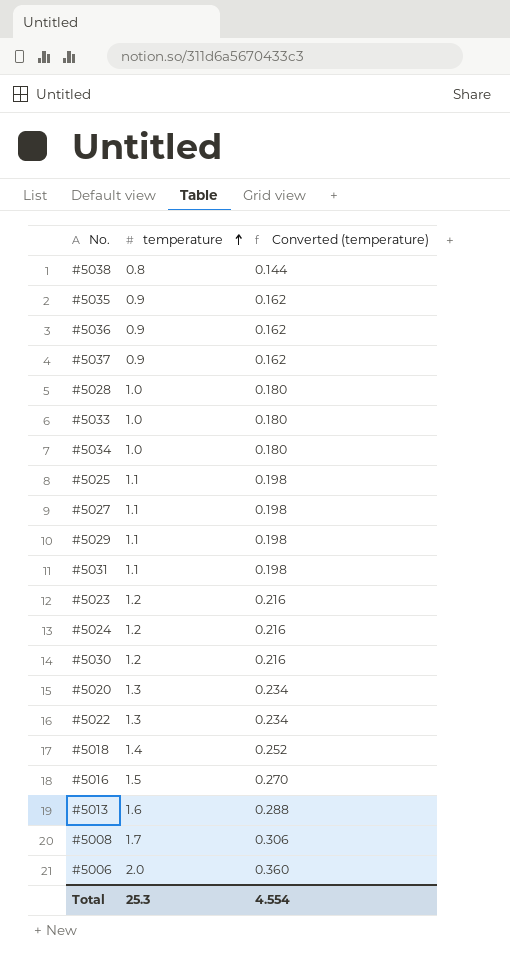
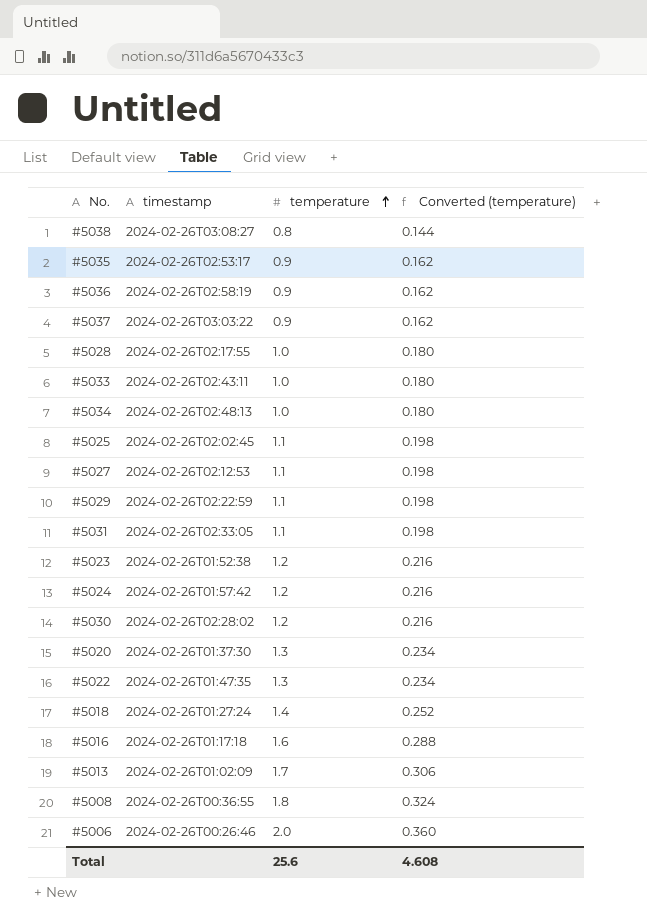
column timestamp | position: none -> 2
#5016 | temperature: 1.5 -> 1.6
#5016 | Converted (temperature): 0.270 -> 0.288
#5013 | temperature: 1.6 -> 1.7
#5013 | Converted (temperature): 0.288 -> 0.306
#5008 | temperature: 1.7 -> 1.8
#5008 | Converted (temperature): 0.306 -> 0.324
Total | temperature: 25.3 -> 25.6
Total | Converted (temperature): 4.554 -> 4.608

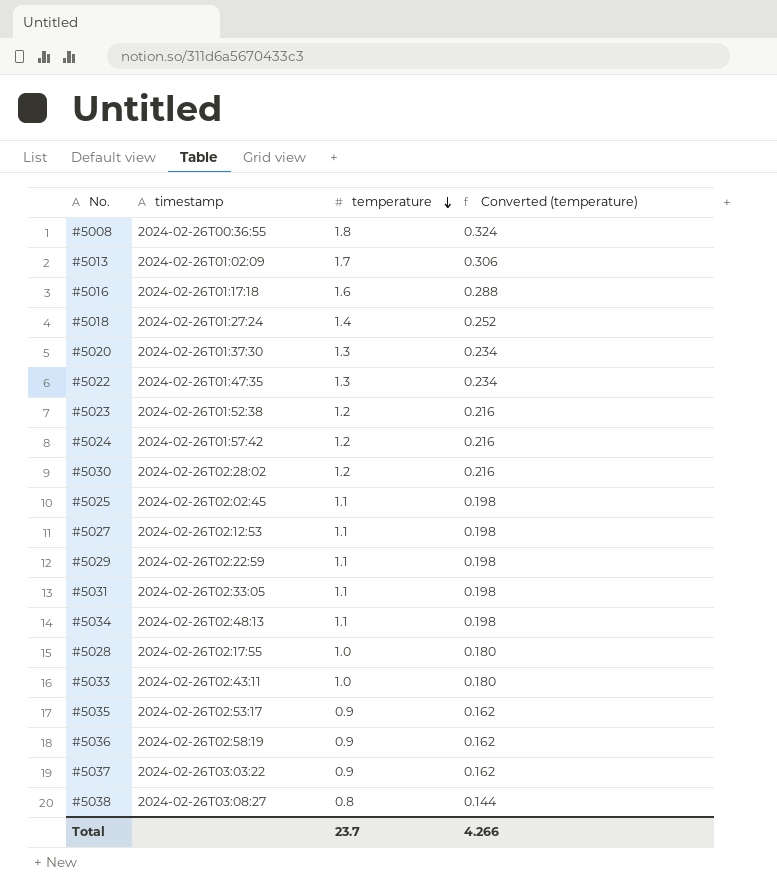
row order: temperature ascending -> temperature descending
row #5006: 2024-02-26T00:26:46 | 2.0 | 0.360 -> none
#5034 | temperature: 1.0 -> 1.1
#5034 | Converted (temperature): 0.180 -> 0.198
Total | temperature: 25.6 -> 23.7
Total | Converted (temperature): 4.608 -> 4.266

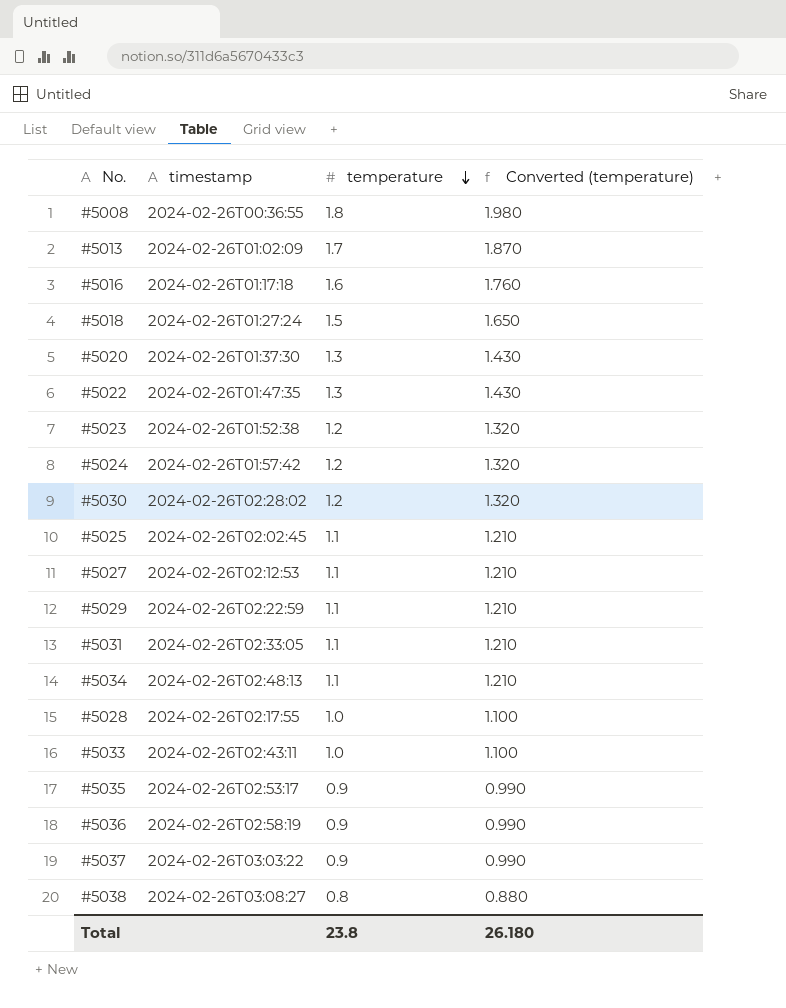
column Converted (temperature) | formula: [temperature] * 0.18 -> [temperature] * 1.1
#5018 | temperature: 1.4 -> 1.5
Total | temperature: 23.7 -> 23.8
Total | Converted (temperature): 4.266 -> 26.180

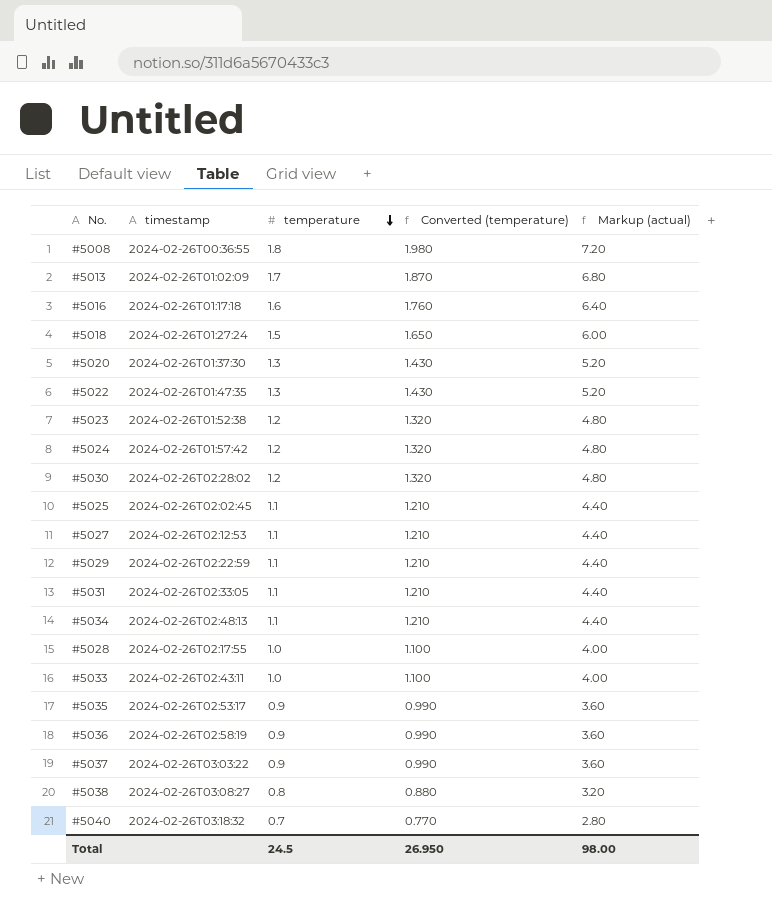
column Markup (actual) | formula: none -> [temperature] * 4
row #5040: none -> 2024-02-26T03:18:32 | 0.7 | 0.770 | 2.80
Total | temperature: 23.8 -> 24.5
Total | Converted (temperature): 26.180 -> 26.950

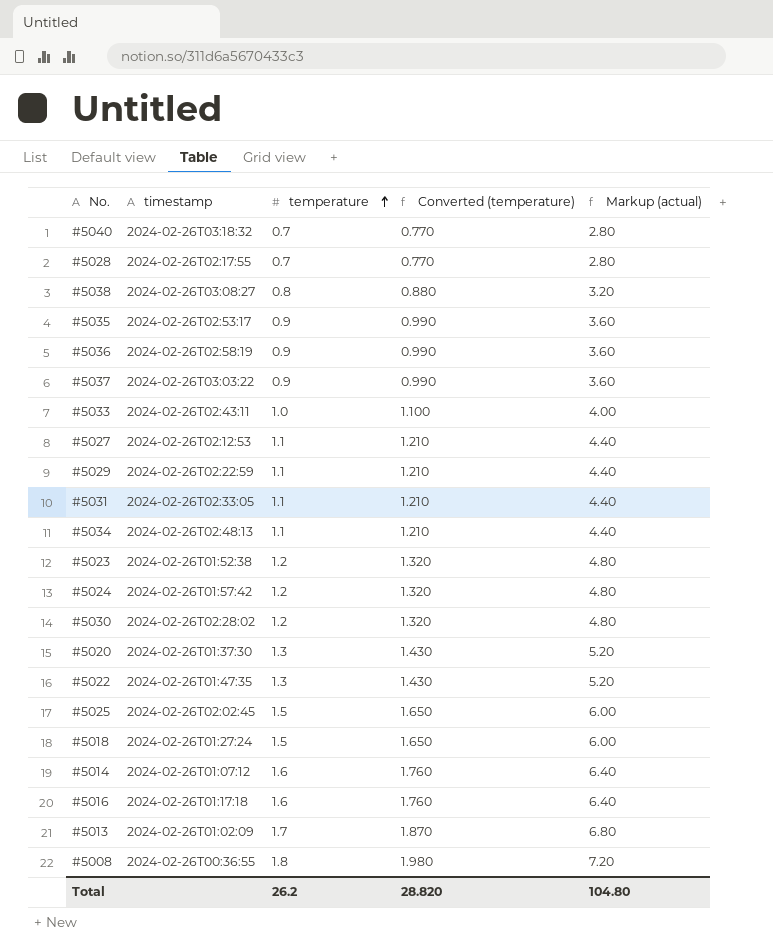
row order: temperature descending -> temperature ascending
#5028 | temperature: 1.0 -> 0.7
#5028 | Converted (temperature): 1.100 -> 0.770
#5028 | Markup (actual): 4.00 -> 2.80
#5025 | temperature: 1.1 -> 1.5
#5025 | Converted (temperature): 1.210 -> 1.650
#5025 | Markup (actual): 4.40 -> 6.00
row #5014: none -> 2024-02-26T01:07:12 | 1.6 | 1.760 | 6.40
Total | temperature: 24.5 -> 26.2
Total | Converted (temperature): 26.950 -> 28.820
Total | Markup (actual): 98.00 -> 104.80

